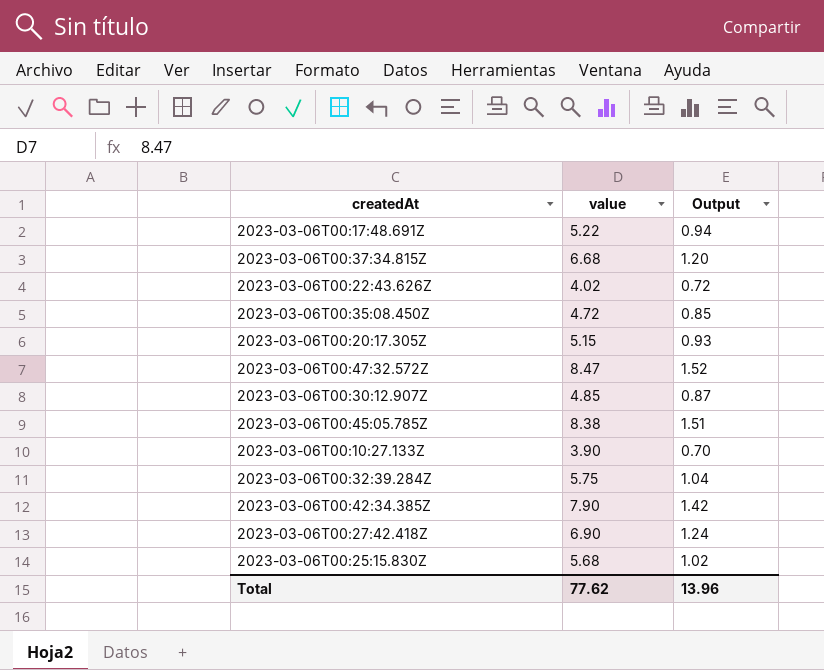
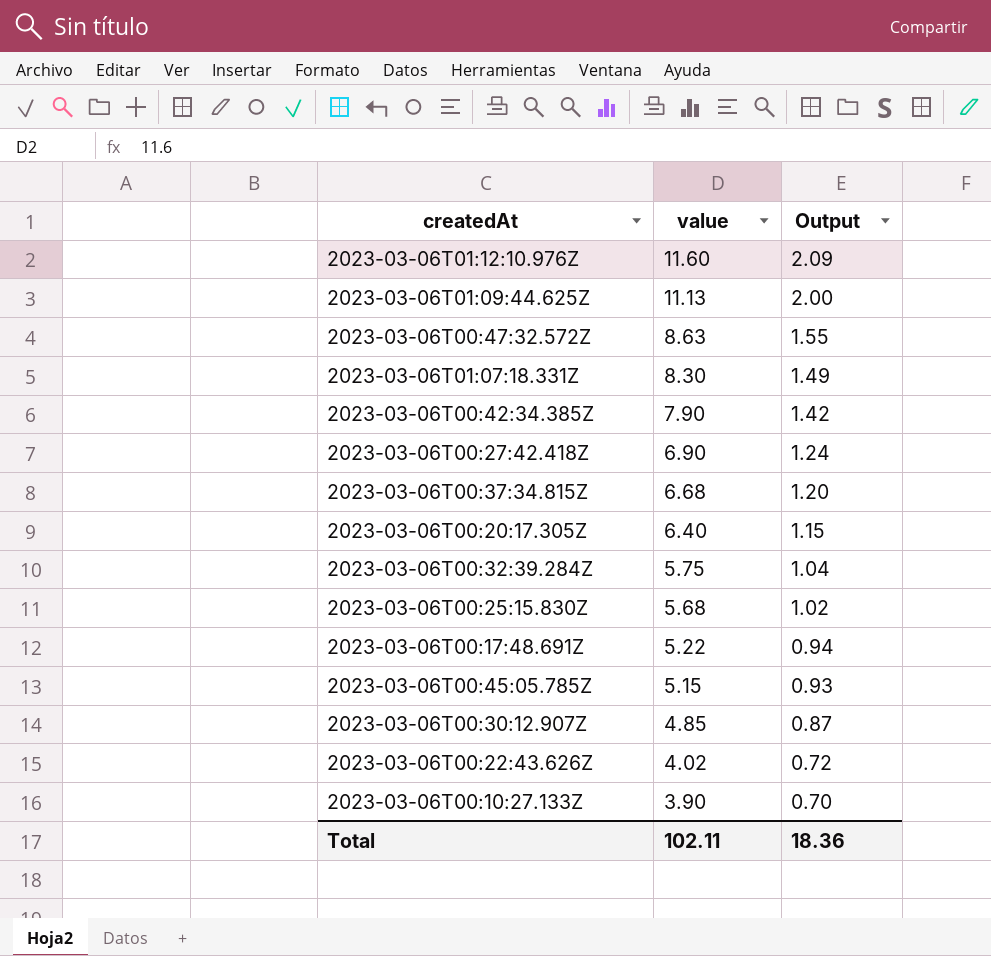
row order: none -> value descending
row 2023-03-06T00:35:08.450Z: 4.72 | 0.85 -> none
row 2023-03-06T01:12:10.976Z: none -> 11.60 | 2.09
row 2023-03-06T01:09:44.625Z: none -> 11.13 | 2.00
2023-03-06T00:47:32.572Z | value: 8.47 -> 8.63
2023-03-06T00:47:32.572Z | Output: 1.52 -> 1.55
row 2023-03-06T01:07:18.331Z: none -> 8.30 | 1.49
2023-03-06T00:20:17.305Z | value: 5.15 -> 6.40
2023-03-06T00:20:17.305Z | Output: 0.93 -> 1.15
2023-03-06T00:45:05.785Z | value: 8.38 -> 5.15
2023-03-06T00:45:05.785Z | Output: 1.51 -> 0.93
Total | value: 77.62 -> 102.11
Total | Output: 13.96 -> 18.36

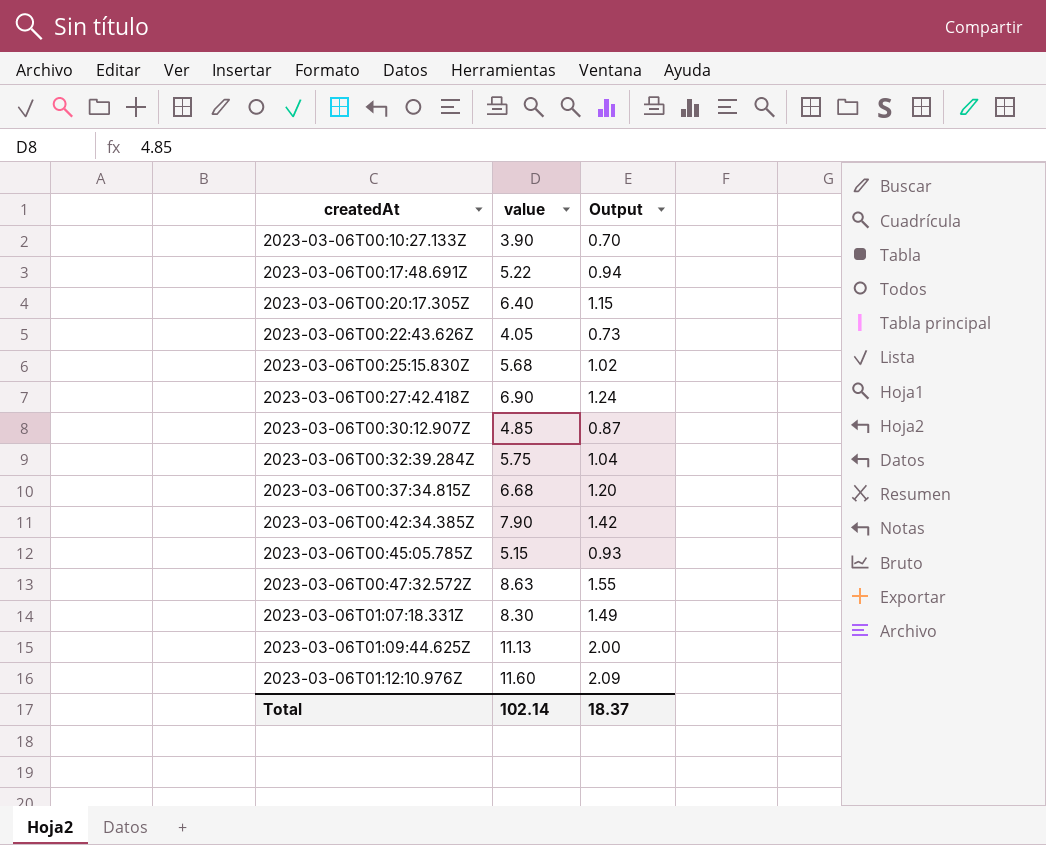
row order: value descending -> createdAt ascending
2023-03-06T00:22:43.626Z | value: 4.02 -> 4.05
2023-03-06T00:22:43.626Z | Output: 0.72 -> 0.73
Total | value: 102.11 -> 102.14
Total | Output: 18.36 -> 18.37

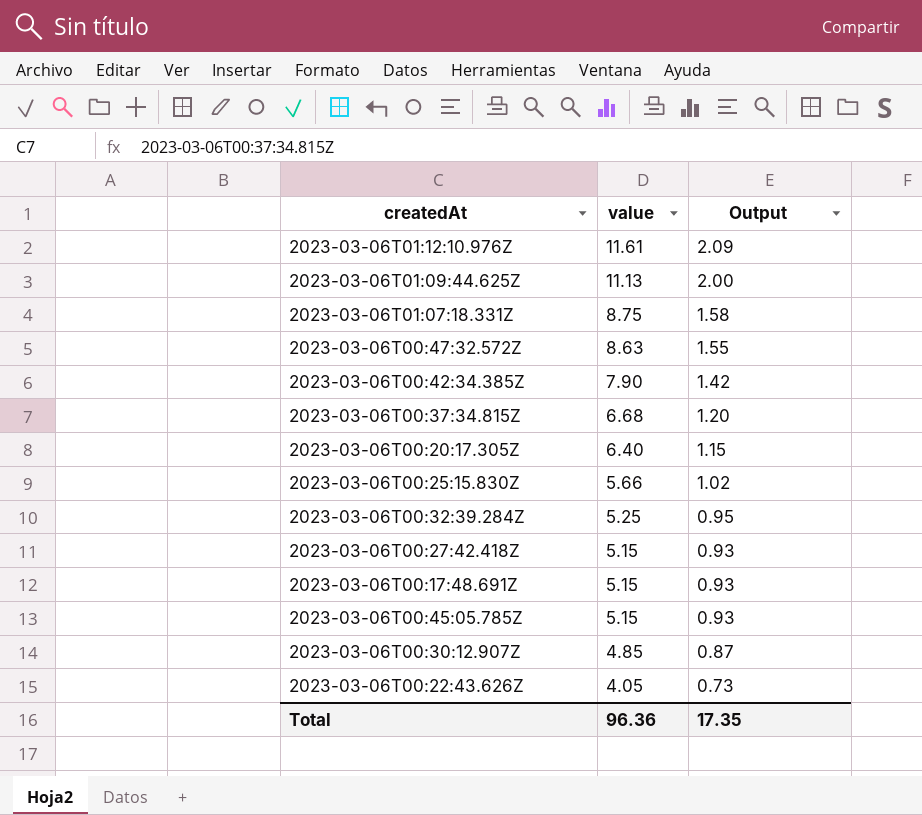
row order: createdAt ascending -> value descending
row 2023-03-06T00:10:27.133Z: 3.90 | 0.70 -> none
2023-03-06T01:12:10.976Z | value: 11.60 -> 11.61
2023-03-06T01:07:18.331Z | value: 8.30 -> 8.75
2023-03-06T01:07:18.331Z | Output: 1.49 -> 1.58
2023-03-06T00:25:15.830Z | value: 5.68 -> 5.66
2023-03-06T00:32:39.284Z | value: 5.75 -> 5.25
2023-03-06T00:32:39.284Z | Output: 1.04 -> 0.95
2023-03-06T00:27:42.418Z | value: 6.90 -> 5.15
2023-03-06T00:27:42.418Z | Output: 1.24 -> 0.93
2023-03-06T00:17:48.691Z | value: 5.22 -> 5.15
2023-03-06T00:17:48.691Z | Output: 0.94 -> 0.93
Total | value: 102.14 -> 96.36
Total | Output: 18.37 -> 17.35

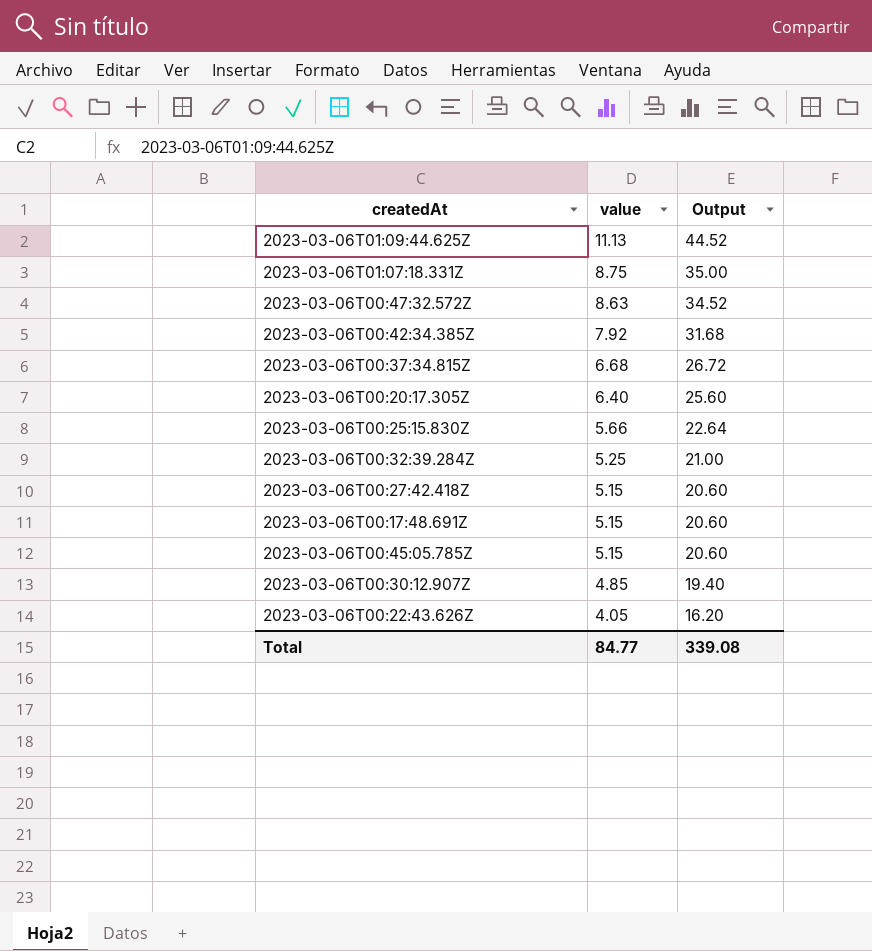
column Output | formula: [value] * 0.18 -> [value] * 4
row 2023-03-06T01:12:10.976Z: 11.61 | 2.09 -> none
2023-03-06T00:42:34.385Z | value: 7.90 -> 7.92
Total | value: 96.36 -> 84.77
Total | Output: 17.35 -> 339.08

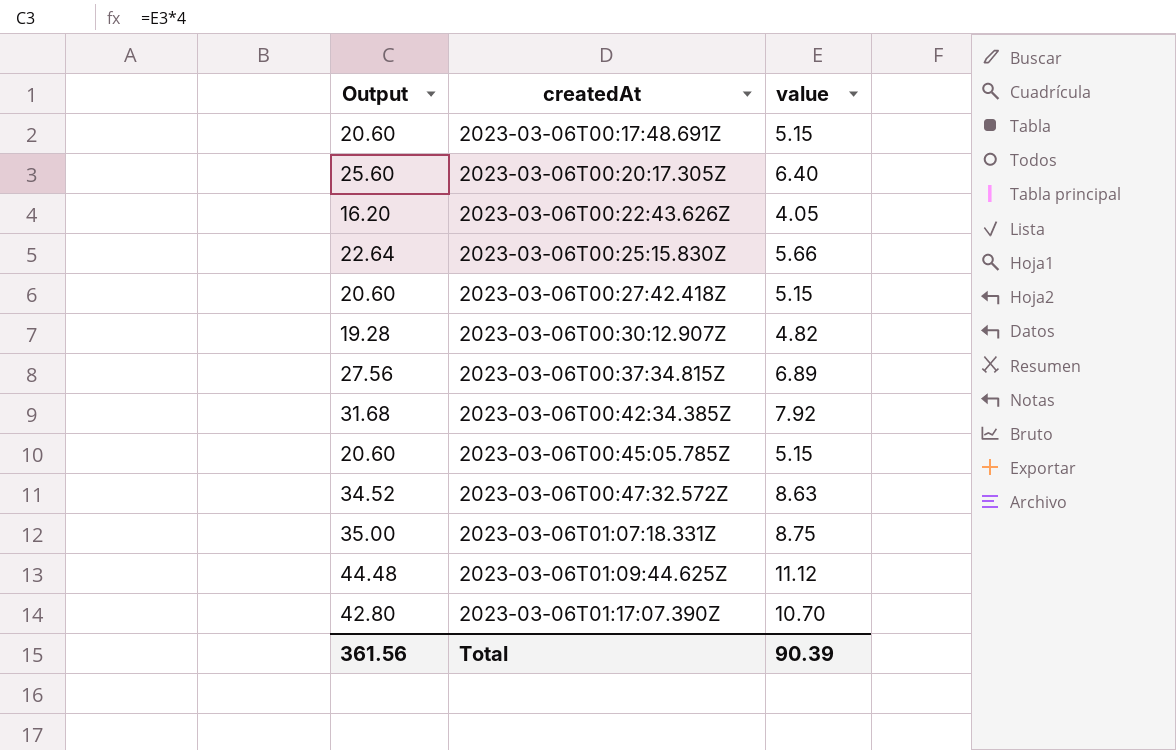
row order: value descending -> createdAt ascending
column Output | position: 3 -> 1
row 2023-03-06T00:32:39.284Z: 5.25 | 21.00 -> none
2023-03-06T00:30:12.907Z | Output: 19.40 -> 19.28
2023-03-06T00:30:12.907Z | value: 4.85 -> 4.82
2023-03-06T00:37:34.815Z | Output: 26.72 -> 27.56
2023-03-06T00:37:34.815Z | value: 6.68 -> 6.89
2023-03-06T01:09:44.625Z | Output: 44.52 -> 44.48
2023-03-06T01:09:44.625Z | value: 11.13 -> 11.12
row 2023-03-06T01:17:07.390Z: none -> 42.80 | 10.70
Total | Output: 339.08 -> 361.56
Total | value: 84.77 -> 90.39

